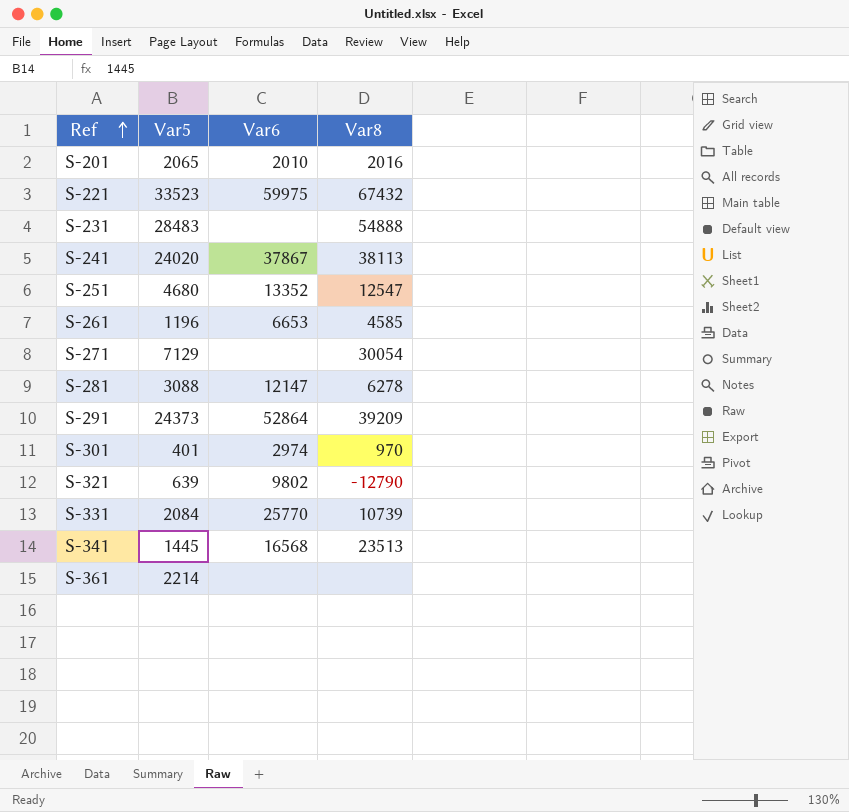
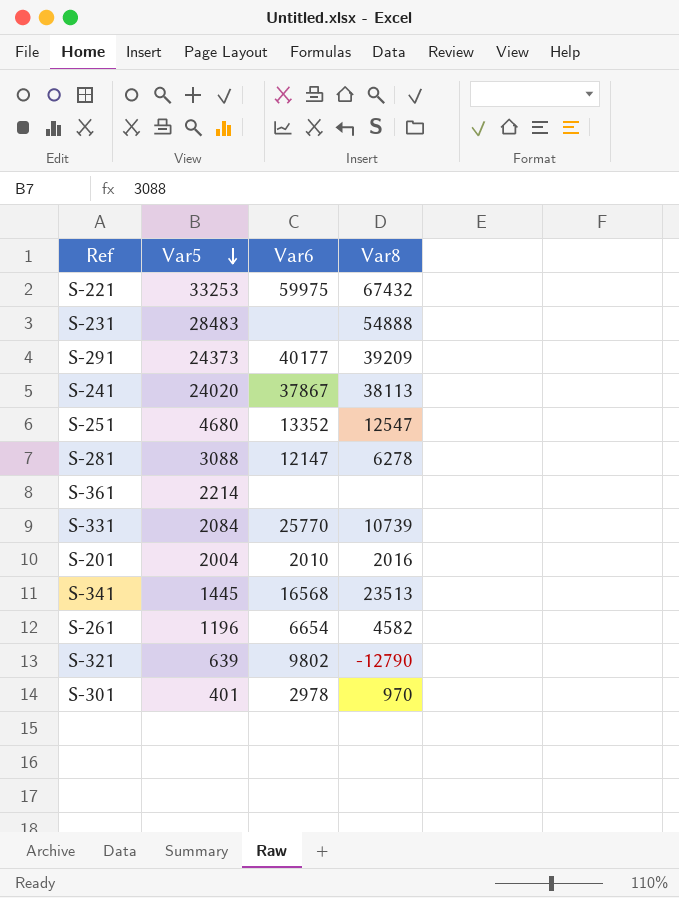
row order: Ref ascending -> Var5 descending
row S-271: 7129 | none | 30054 -> none
S-221 | Var5: 33523 -> 33253
S-291 | Var6: 52864 -> 40177
S-201 | Var5: 2065 -> 2004
S-261 | Var6: 6653 -> 6654
S-261 | Var8: 4585 -> 4582
S-301 | Var6: 2974 -> 2978

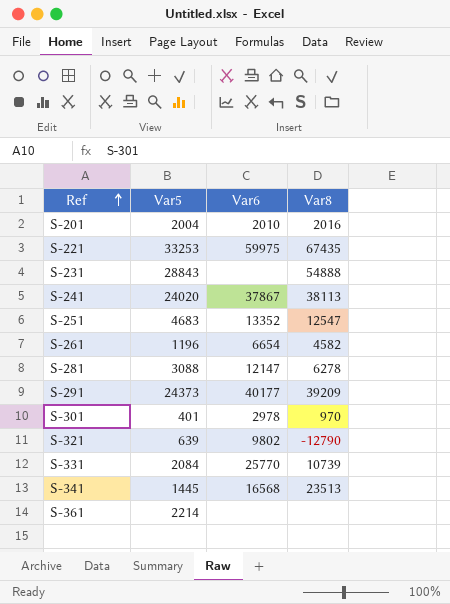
row order: Var5 descending -> Ref ascending
S-221 | Var8: 67432 -> 67435
S-231 | Var5: 28483 -> 28843
S-251 | Var5: 4680 -> 4683

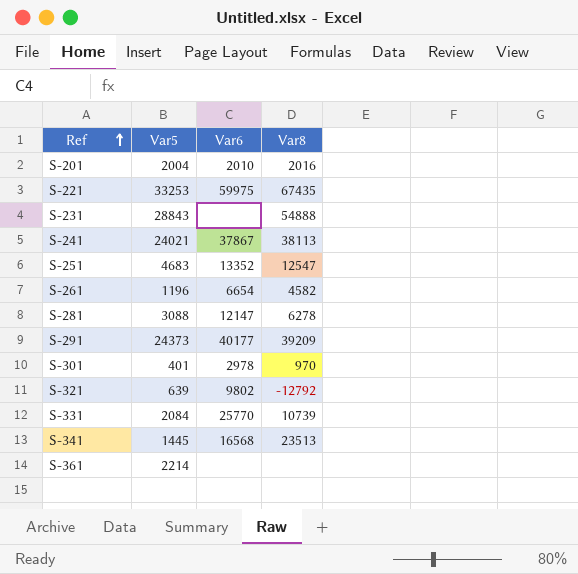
S-241 | Var5: 24020 -> 24021
S-321 | Var8: -12790 -> -12792

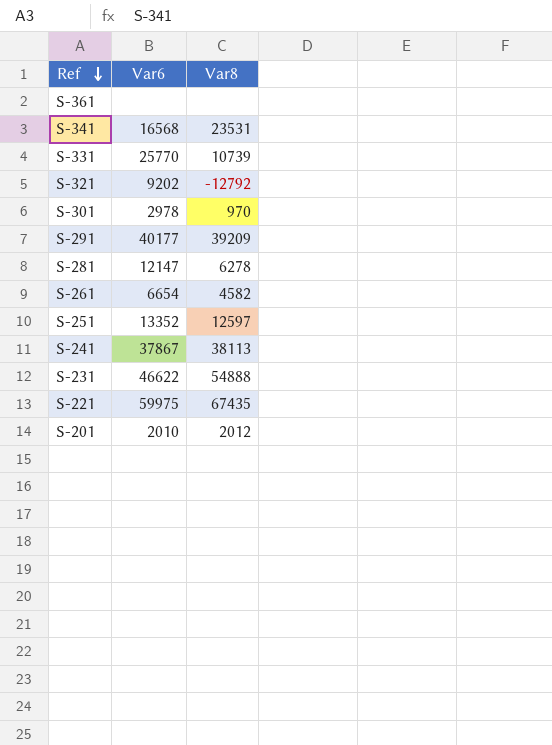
row order: Ref ascending -> Ref descending
column Var5 | position: 2 -> none
S-341 | Var8: 23513 -> 23531
S-321 | Var6: 9802 -> 9202
S-251 | Var8: 12547 -> 12597
S-231 | Var6: none -> 46622
S-201 | Var8: 2016 -> 2012

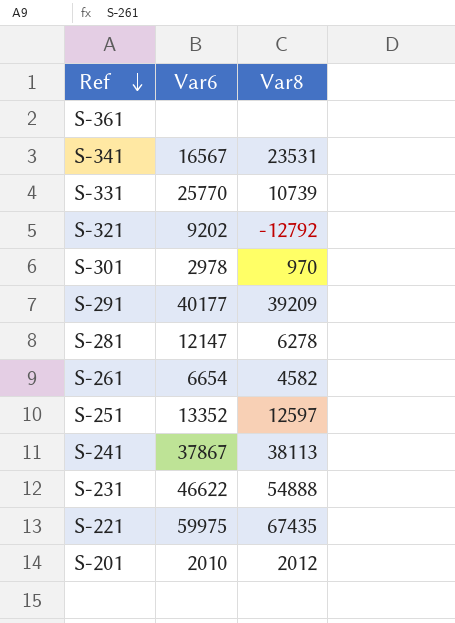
S-341 | Var6: 16568 -> 16567

